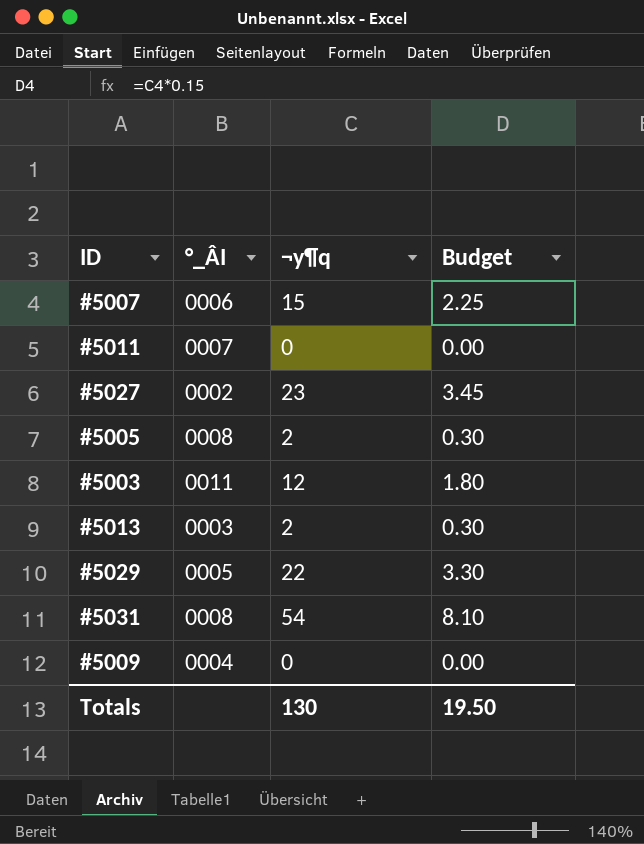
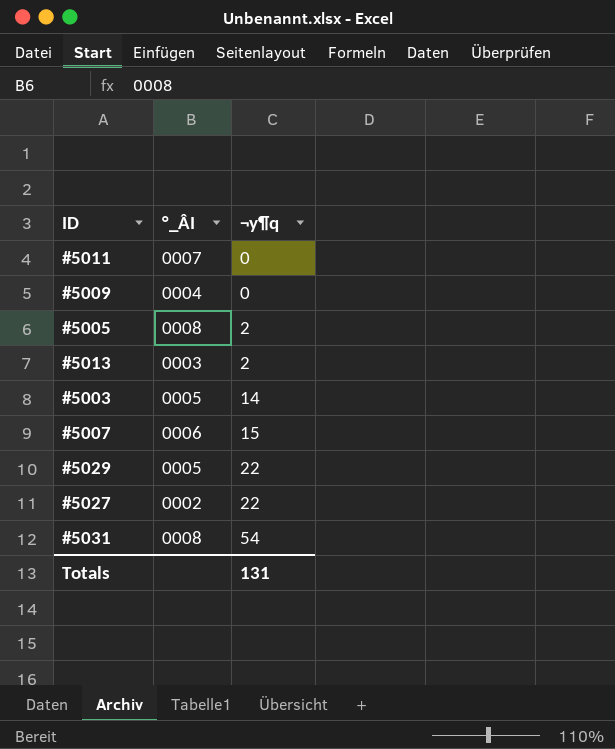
row order: none -> ¬y¶q ascending
column Budget | formula: [¬y¶q] * 0.15 -> none
#5003 | °_ÂI: 0011 -> 0005
#5003 | ¬y¶q: 12 -> 14
#5027 | ¬y¶q: 23 -> 22
Totals | ¬y¶q: 130 -> 131

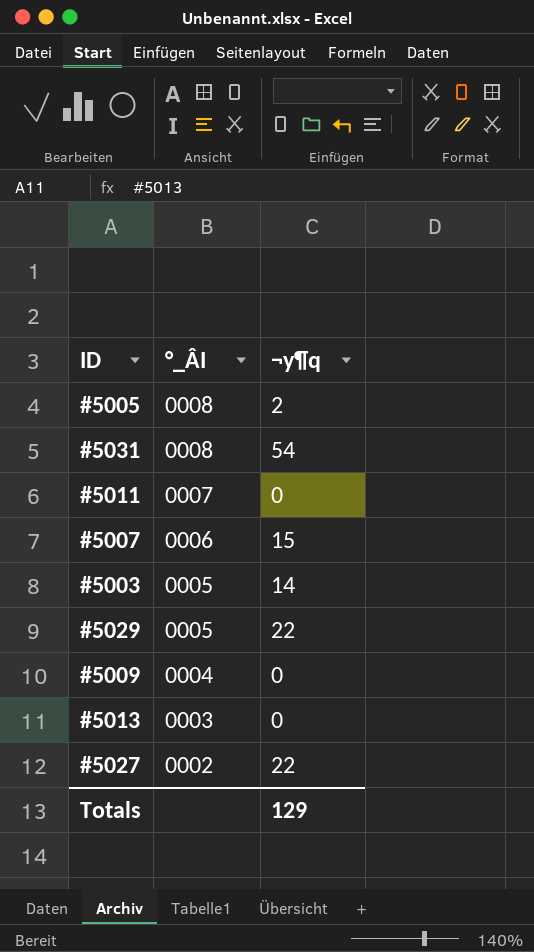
row order: ¬y¶q ascending -> °_ÂI descending
#5013 | ¬y¶q: 2 -> 0
Totals | ¬y¶q: 131 -> 129

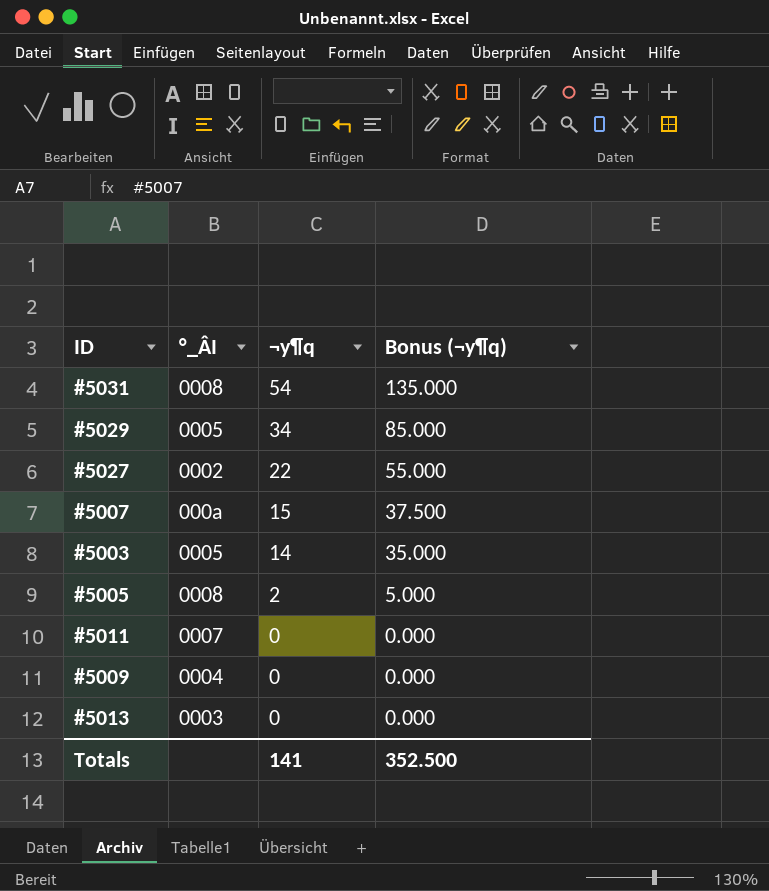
row order: °_ÂI descending -> ¬y¶q descending
column Bonus (¬y¶q) | formula: none -> [¬y¶q] * 2.5
#5029 | ¬y¶q: 22 -> 34
#5007 | °_ÂI: 0006 -> 000a
Totals | ¬y¶q: 129 -> 141

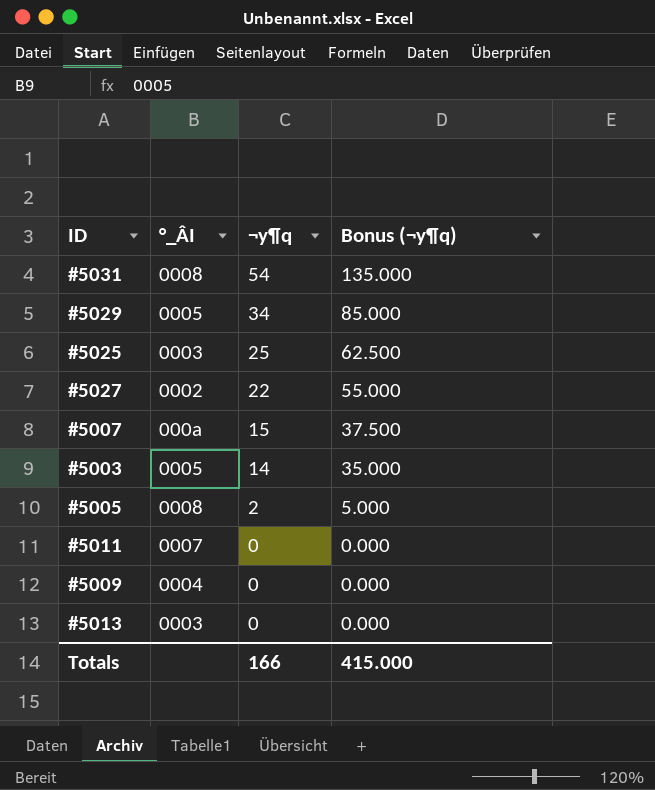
row #5025: none -> 0003 | 25 | 62.500
Totals | ¬y¶q: 141 -> 166
Totals | Bonus (¬y¶q): 352.500 -> 415.000

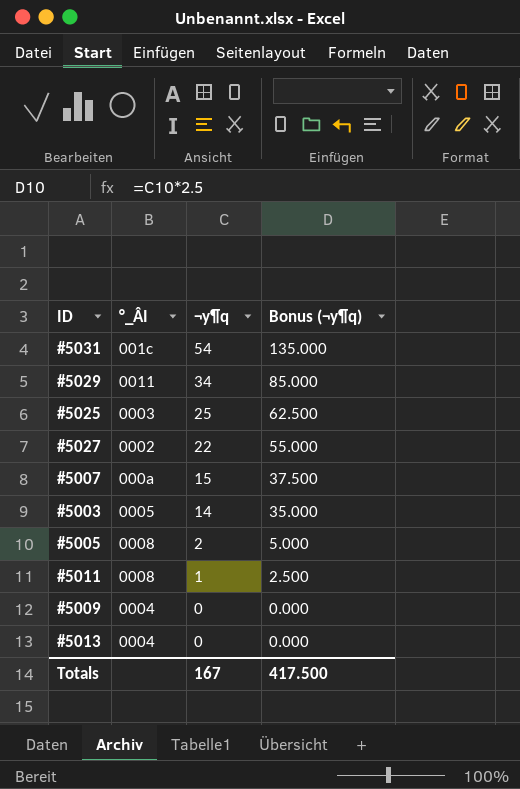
#5031 | °_ÂI: 0008 -> 001c
#5029 | °_ÂI: 0005 -> 0011
#5011 | °_ÂI: 0007 -> 0008
#5011 | ¬y¶q: 0 -> 1
#5011 | Bonus (¬y¶q): 0.000 -> 2.500
#5013 | °_ÂI: 0003 -> 0004
Totals | ¬y¶q: 166 -> 167
Totals | Bonus (¬y¶q): 415.000 -> 417.500

